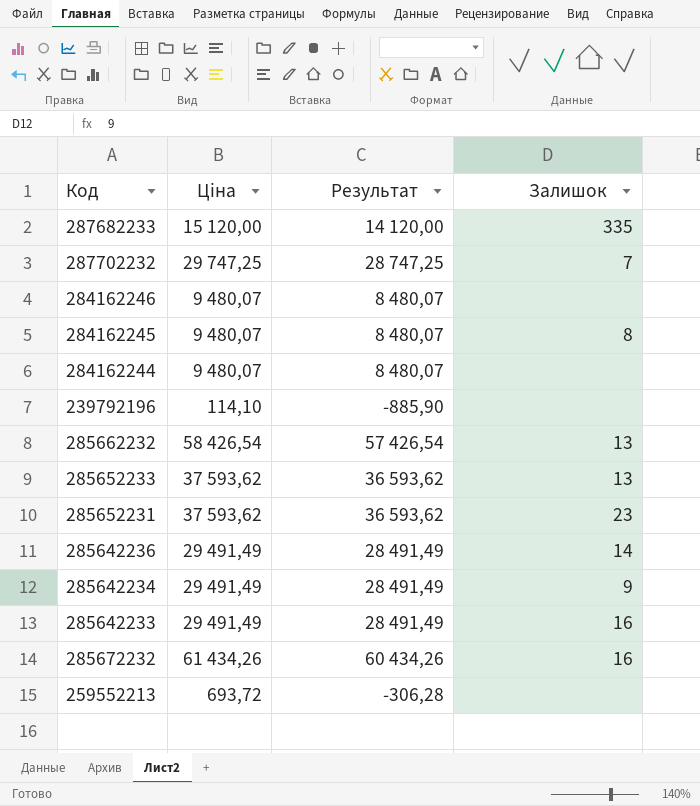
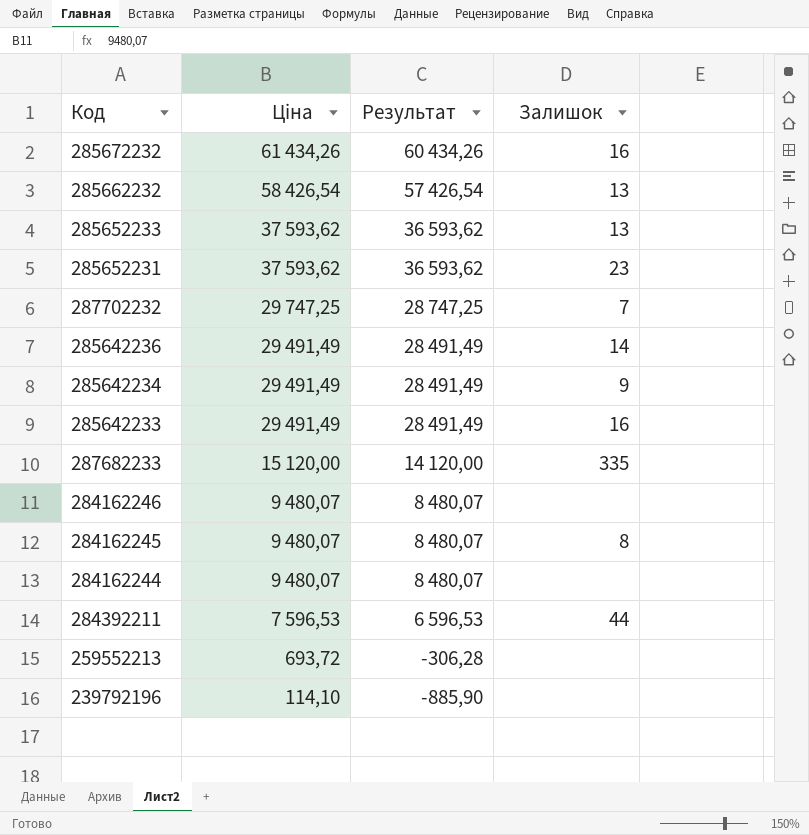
row order: none -> Ціна descending
row 284392211: none -> 7 596,53 | 6 596,53 | 44

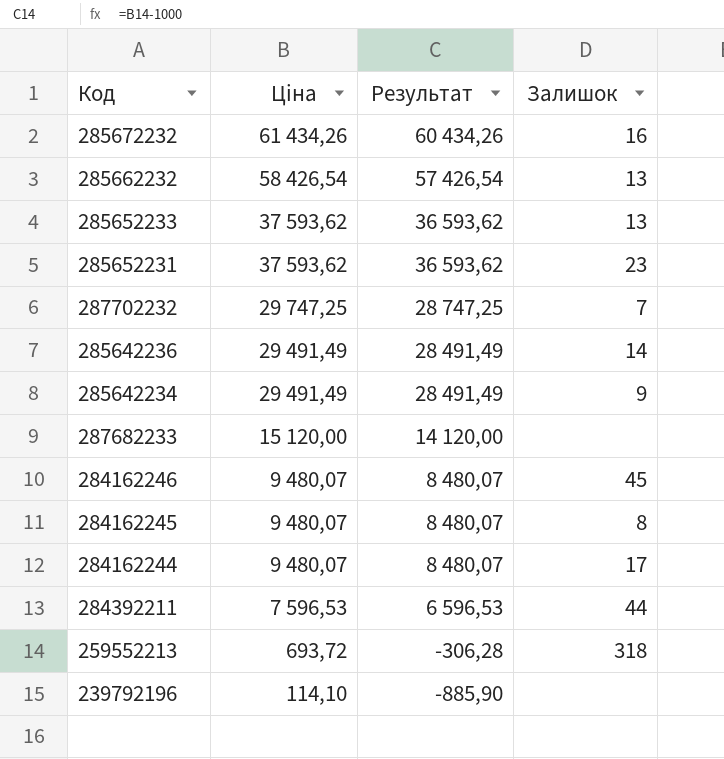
row 285642233: 29 491,49 | 28 491,49 | 16 -> none
287682233 | Залишок: 335 -> none
284162246 | Залишок: none -> 45
284162244 | Залишок: none -> 17
259552213 | Залишок: none -> 318

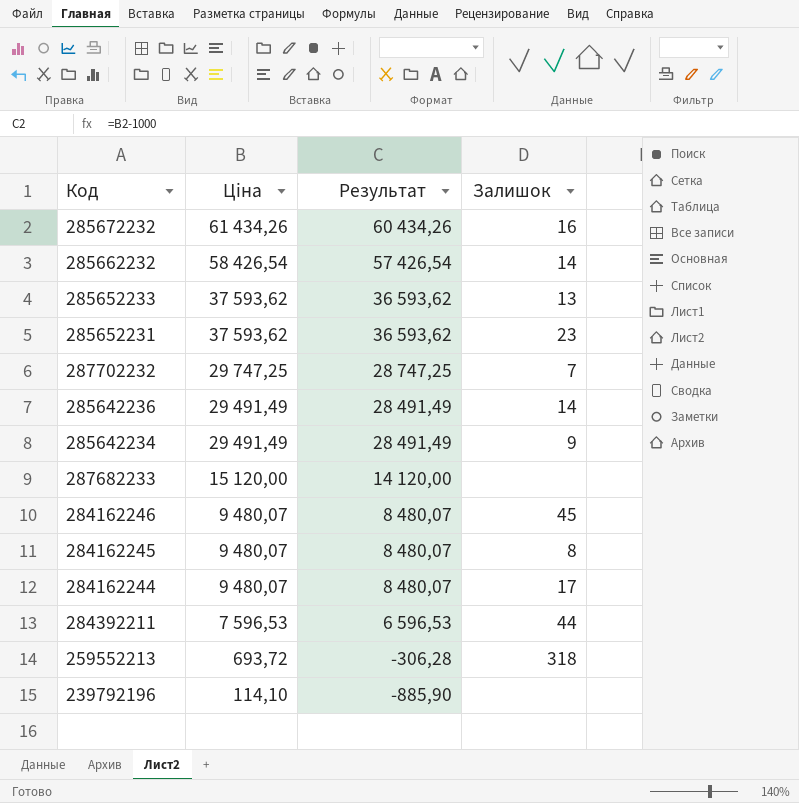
285662232 | Залишок: 13 -> 14

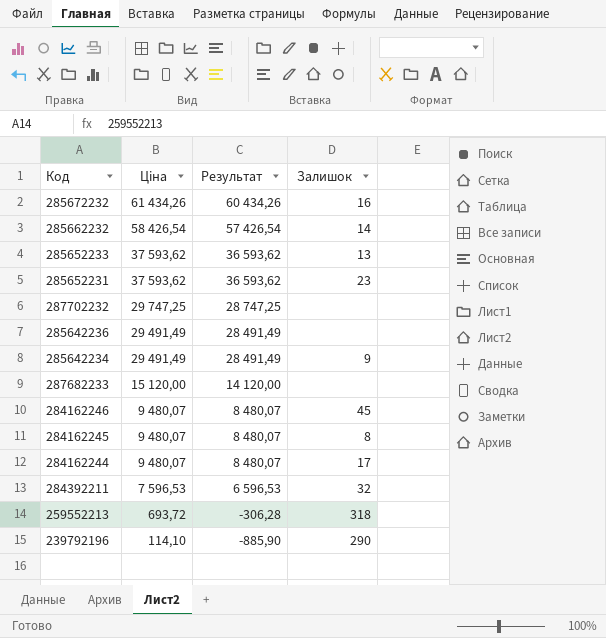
287702232 | Залишок: 7 -> none
285642236 | Залишок: 14 -> none
284392211 | Залишок: 44 -> 32
239792196 | Залишок: none -> 290

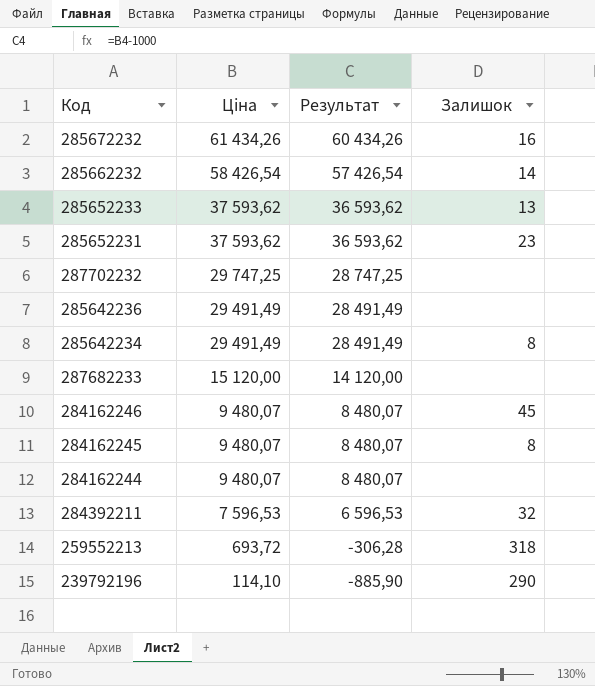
285642234 | Залишок: 9 -> 8
284162244 | Залишок: 17 -> none

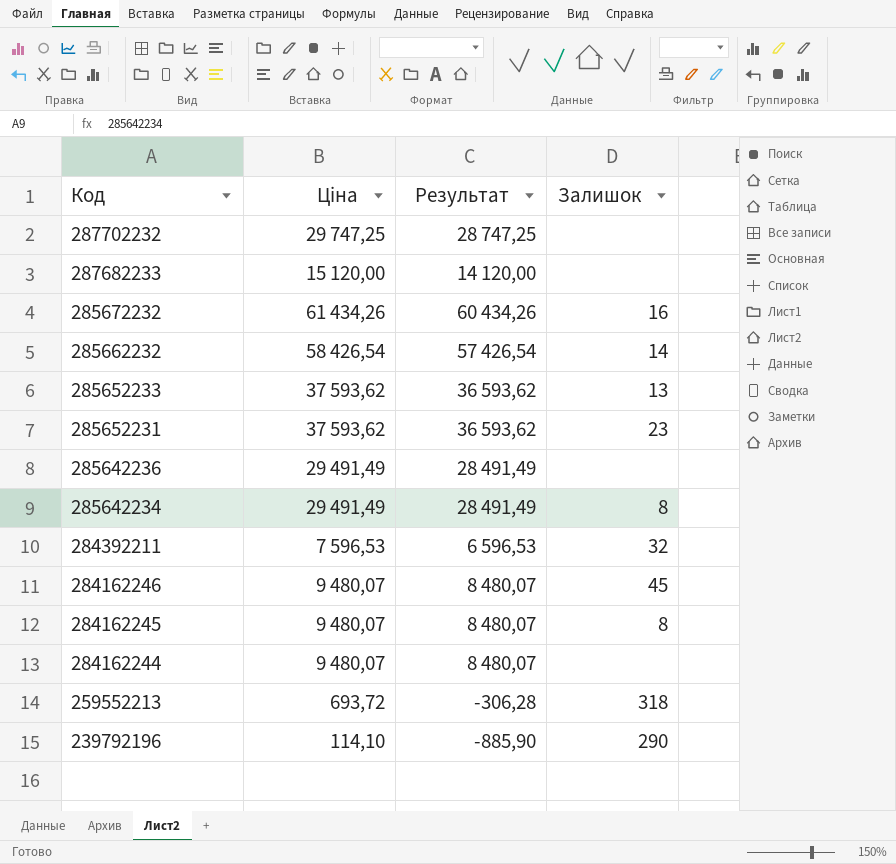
row order: Ціна descending -> Код descending

